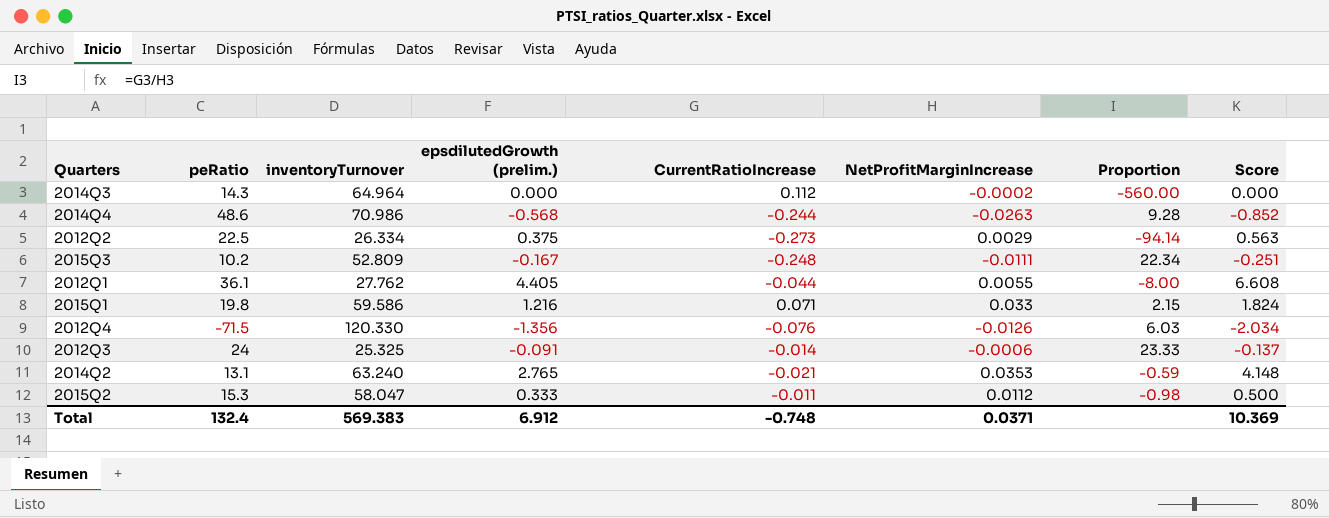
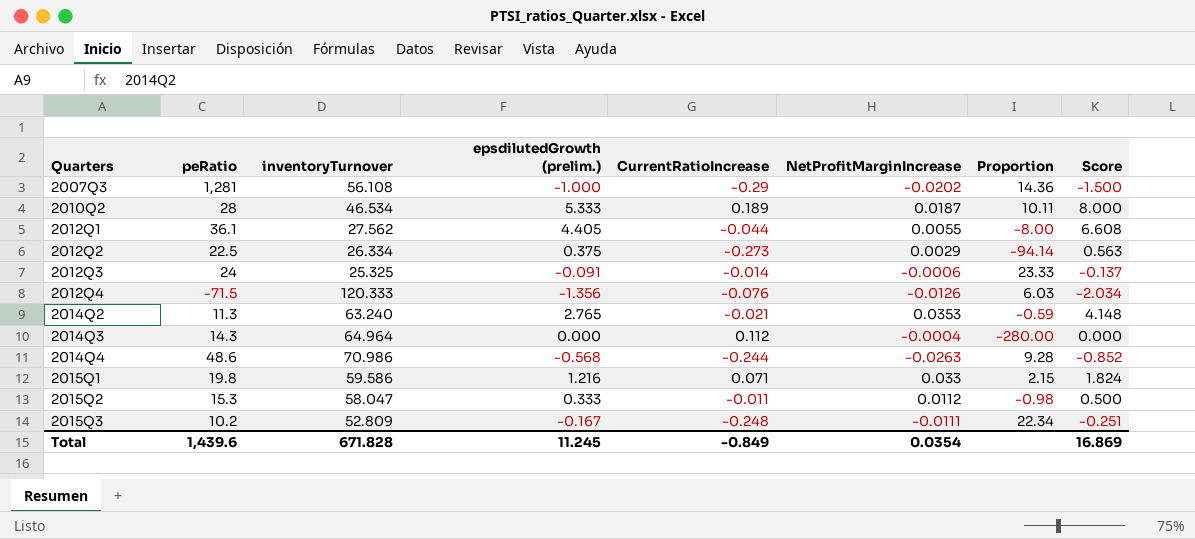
row order: none -> Quarters ascending
row 2007Q3: none -> 1,281 | 56.108 | -1.000 | -0.29 | -0.0202 | 14.36 | -1.500
row 2010Q2: none -> 28 | 46.534 | 5.333 | 0.189 | 0.0187 | 10.11 | 8.000
2012Q1 | inventoryTurnover: 27.762 -> 27.562
2012Q4 | inventoryTurnover: 120.330 -> 120.333
2014Q2 | peRatio: 13.1 -> 11.3
2014Q3 | NetProfitMarginIncrease: -0.0002 -> -0.0004
2014Q3 | Proportion: -560.00 -> -280.00
Total | peRatio: 132.4 -> 1,439.6
Total | inventoryTurnover: 569.383 -> 671.828
Total | epsdilutedGrowth (prelim.): 6.912 -> 11.245
Total | CurrentRatioIncrease: -0.748 -> -0.849
Total | NetProfitMarginIncrease: 0.0371 -> 0.0354
Total | Score: 10.369 -> 16.869

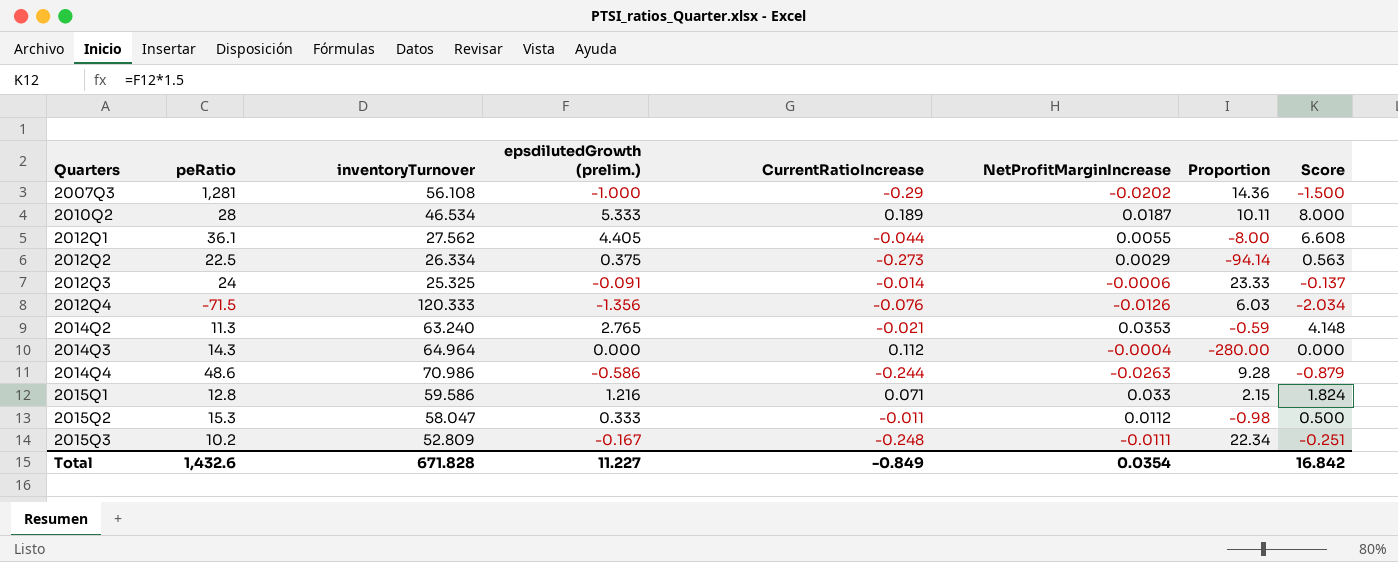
2014Q4 | epsdilutedGrowth (prelim.): -0.568 -> -0.586
2014Q4 | Score: -0.852 -> -0.879
2015Q1 | peRatio: 19.8 -> 12.8
Total | peRatio: 1,439.6 -> 1,432.6
Total | epsdilutedGrowth (prelim.): 11.245 -> 11.227
Total | Score: 16.869 -> 16.842

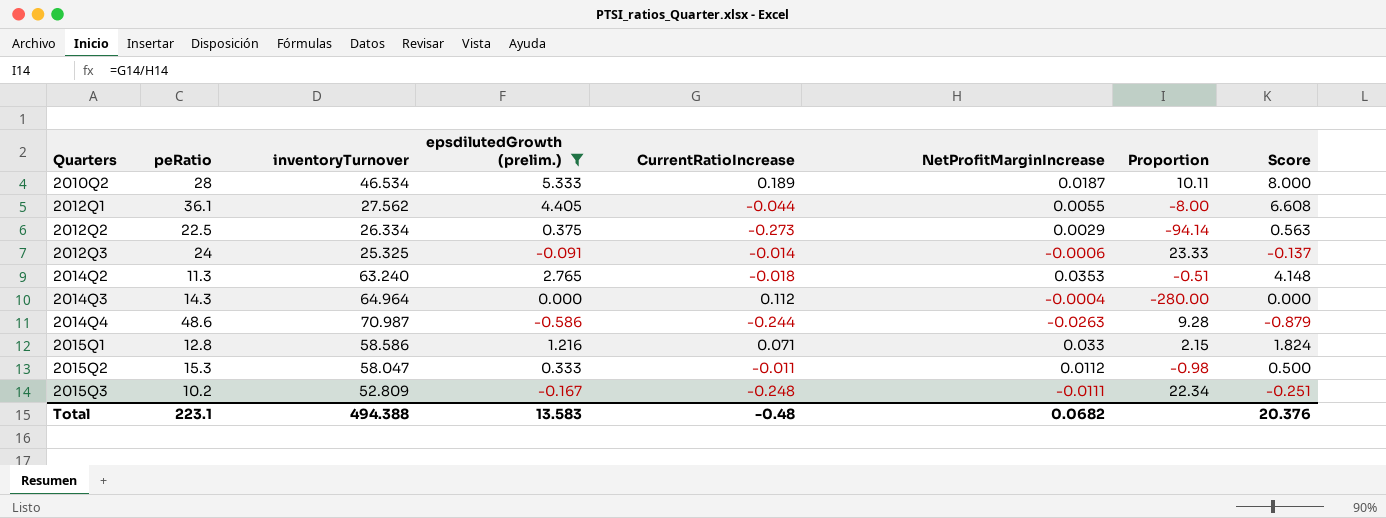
filter: none -> epsdilutedGrowth (prelim.) >= -0.586
2014Q2 | CurrentRatioIncrease: -0.021 -> -0.018
2014Q2 | Proportion: -0.59 -> -0.51
2014Q4 | inventoryTurnover: 70.986 -> 70.987
2015Q1 | inventoryTurnover: 59.586 -> 58.586
Total | peRatio: 1,432.6 -> 223.1
Total | inventoryTurnover: 671.828 -> 494.388
Total | epsdilutedGrowth (prelim.): 11.227 -> 13.583
Total | CurrentRatioIncrease: -0.849 -> -0.48
Total | NetProfitMarginIncrease: 0.0354 -> 0.0682
Total | Score: 16.842 -> 20.376

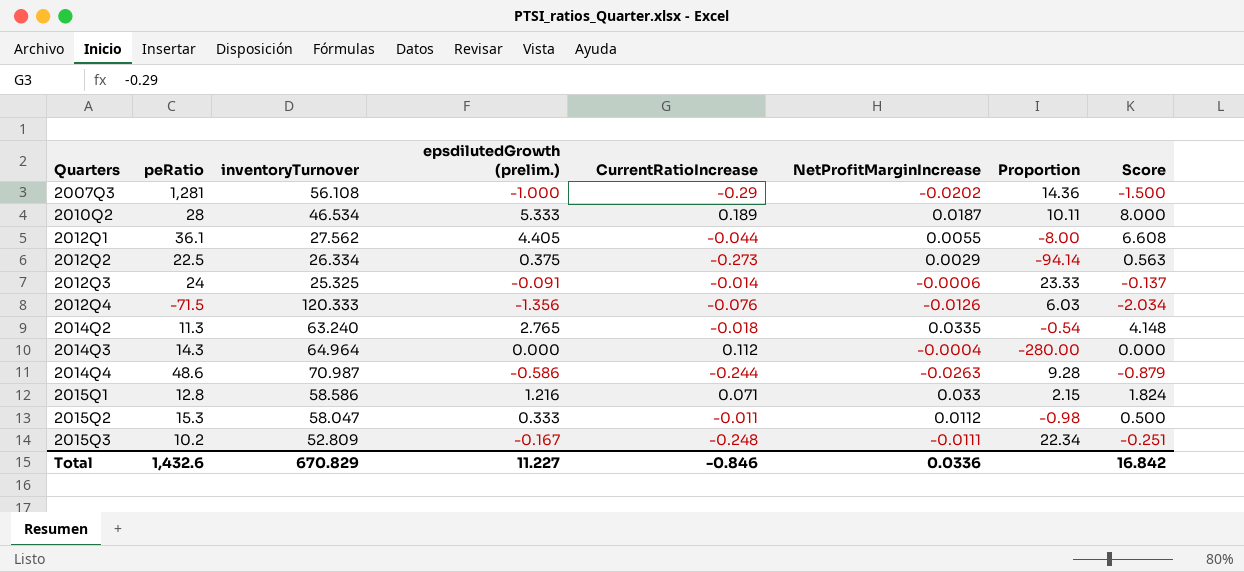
filter: epsdilutedGrowth (prelim.) >= -0.586 -> none
2014Q2 | NetProfitMarginIncrease: 0.0353 -> 0.0335
2014Q2 | Proportion: -0.51 -> -0.54
Total | peRatio: 223.1 -> 1,432.6
Total | inventoryTurnover: 494.388 -> 670.829
Total | epsdilutedGrowth (prelim.): 13.583 -> 11.227
Total | CurrentRatioIncrease: -0.48 -> -0.846
Total | NetProfitMarginIncrease: 0.0682 -> 0.0336
Total | Score: 20.376 -> 16.842

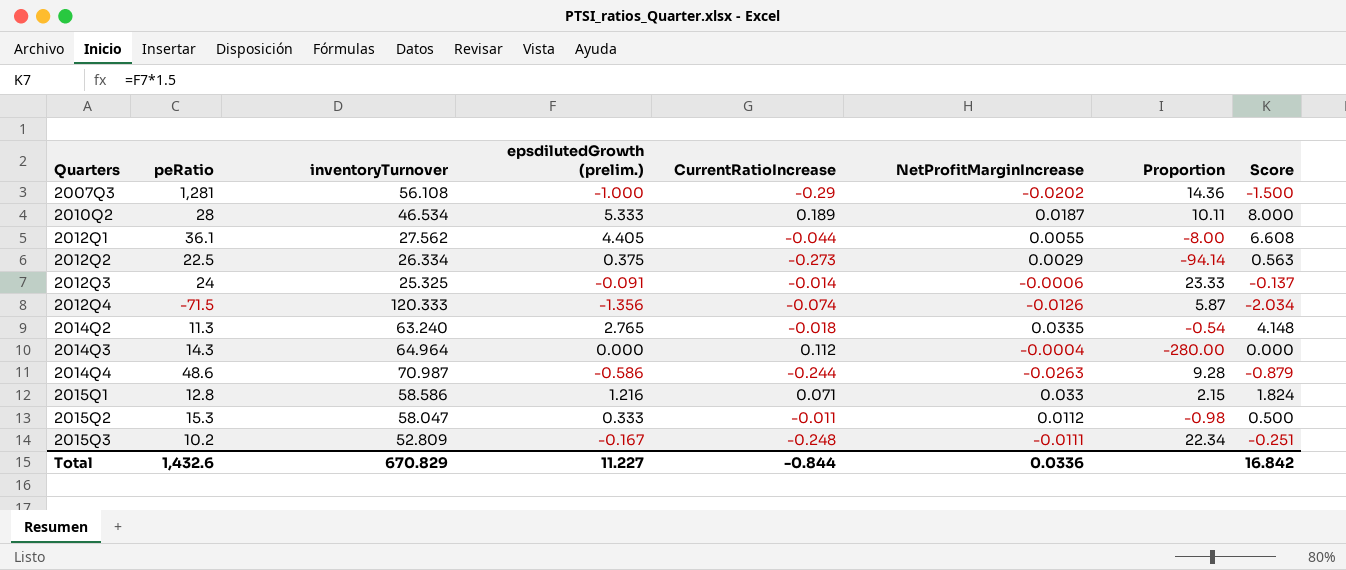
2012Q4 | CurrentRatioIncrease: -0.076 -> -0.074
2012Q4 | Proportion: 6.03 -> 5.87
Total | CurrentRatioIncrease: -0.846 -> -0.844

